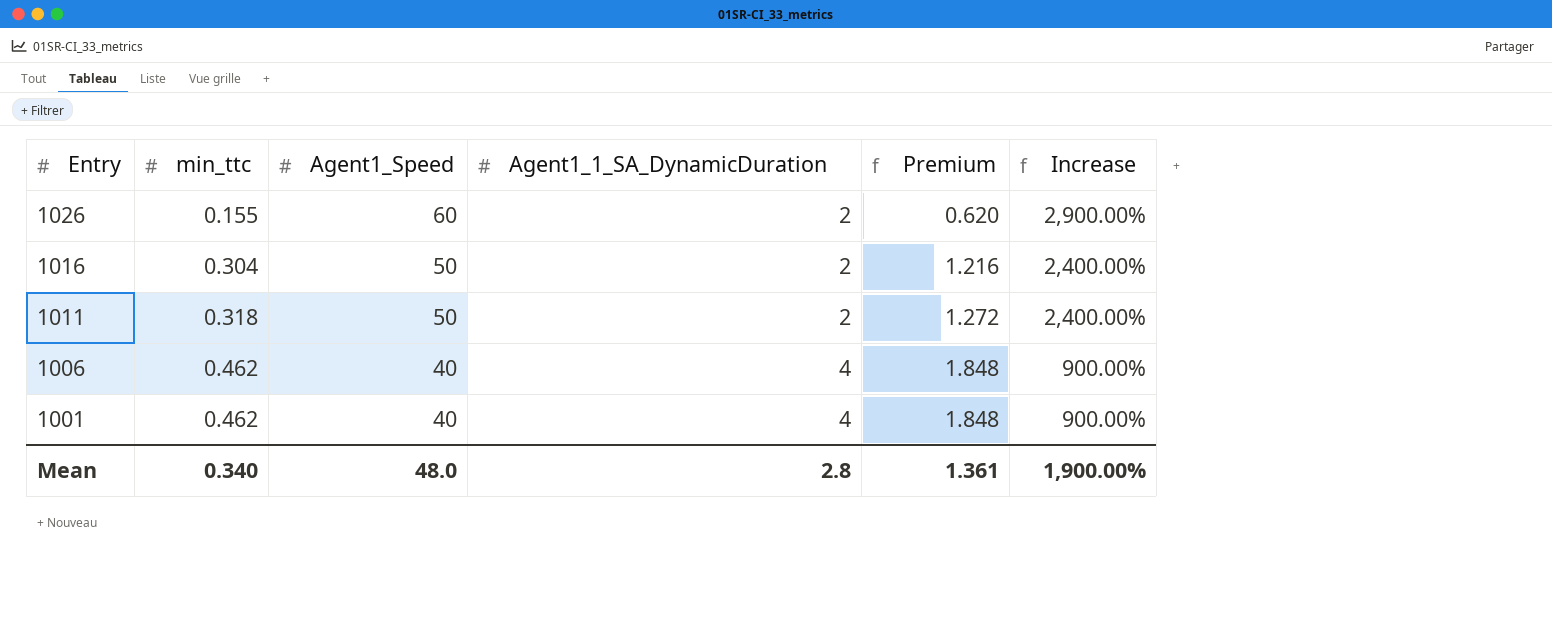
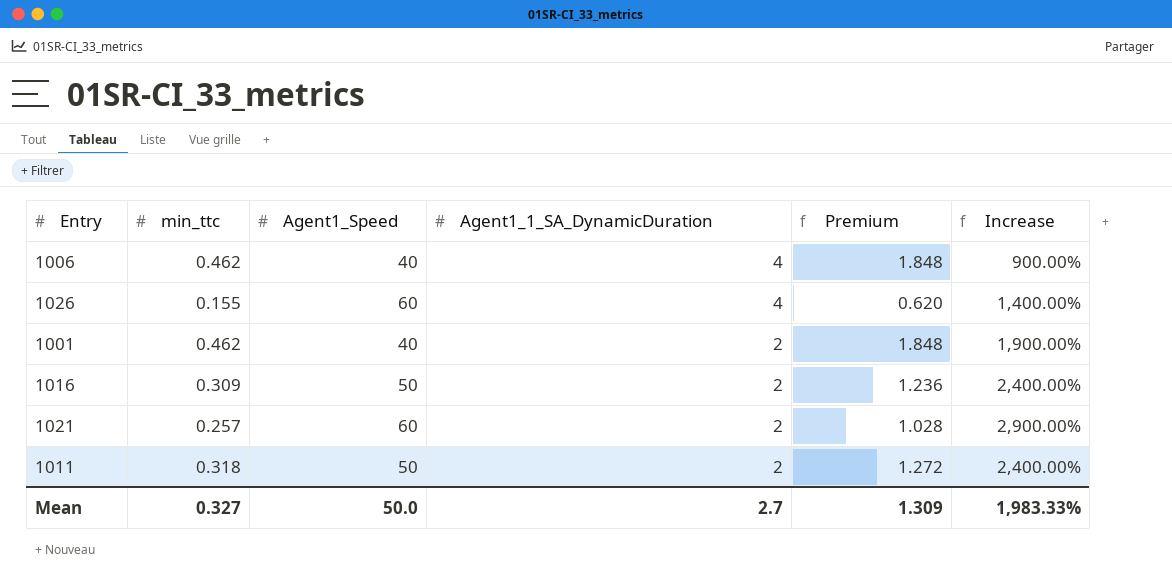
row order: Entry descending -> Agent1_1_SA_DynamicDuration descending
1026 | Agent1_1_SA_DynamicDuration: 2 -> 4
1026 | Increase: 2,900.00% -> 1,400.00%
1001 | Agent1_1_SA_DynamicDuration: 4 -> 2
1001 | Increase: 900.00% -> 1,900.00%
1016 | min_ttc: 0.304 -> 0.309
1016 | Premium: 1.216 -> 1.236
row 1021: none -> 0.257 | 60 | 2 | 1.028 | 2,900.00%
Mean | min_ttc: 0.340 -> 0.327
Mean | Agent1_Speed: 48.0 -> 50.0
Mean | Agent1_1_SA_DynamicDuration: 2.8 -> 2.7
Mean | Premium: 1.361 -> 1.309
Mean | Increase: 1,900.00% -> 1,983.33%

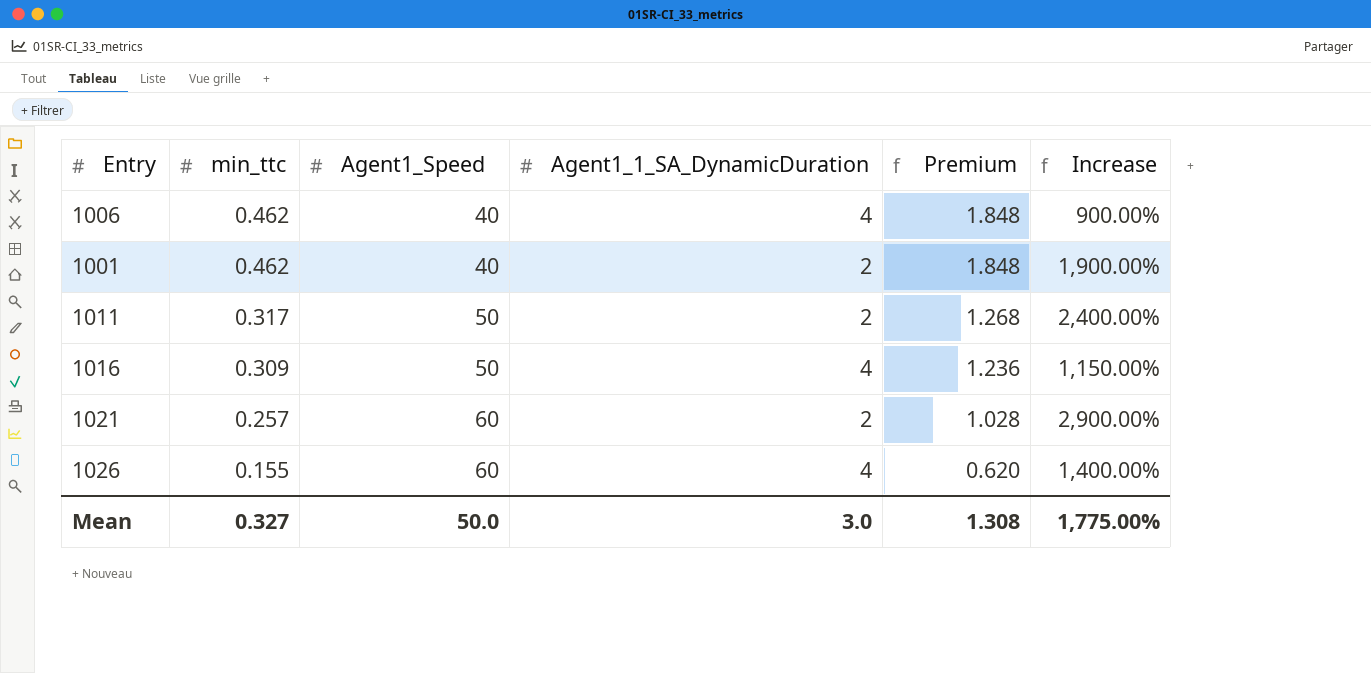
row order: Agent1_1_SA_DynamicDuration descending -> min_ttc descending
1011 | min_ttc: 0.318 -> 0.317
1011 | Premium: 1.272 -> 1.268
1016 | Agent1_1_SA_DynamicDuration: 2 -> 4
1016 | Increase: 2,400.00% -> 1,150.00%
Mean | Agent1_1_SA_DynamicDuration: 2.7 -> 3.0
Mean | Premium: 1.309 -> 1.308
Mean | Increase: 1,983.33% -> 1,775.00%

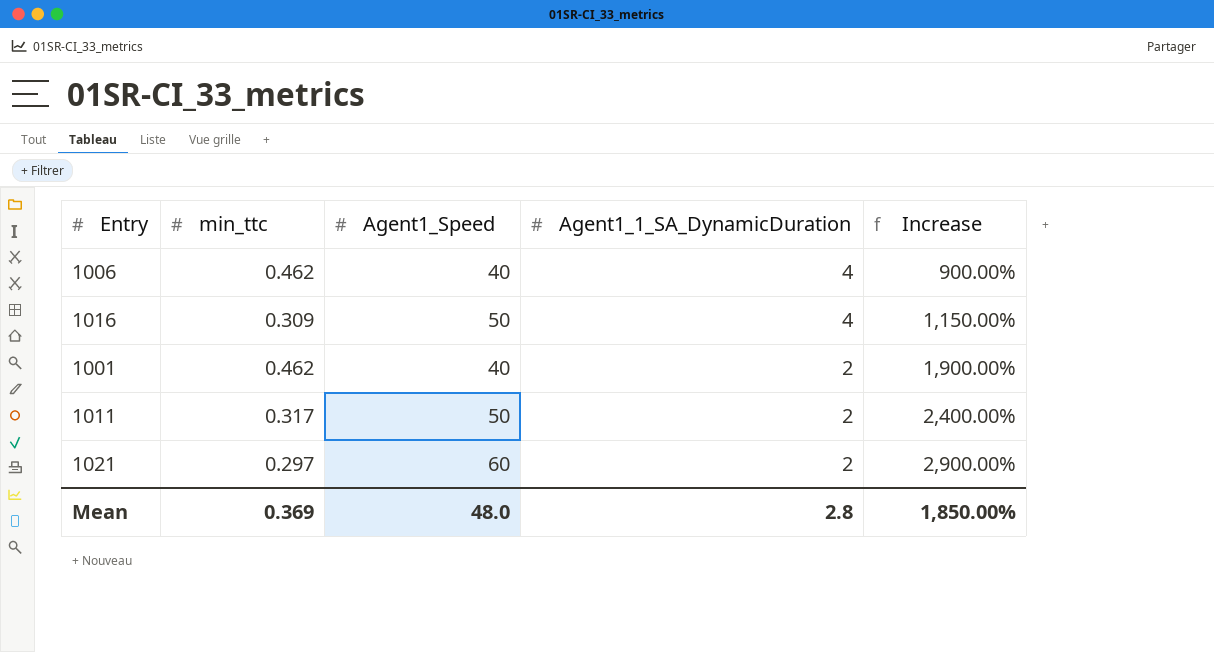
row order: min_ttc descending -> Agent1_1_SA_DynamicDuration descending
column Premium | formula: [min_ttc] * 4 -> none
row 1026: 0.155 | 60 | 4 | 0.620 | 1,400.00% -> none
1021 | min_ttc: 0.257 -> 0.297
Mean | min_ttc: 0.327 -> 0.369
Mean | Agent1_Speed: 50.0 -> 48.0
Mean | Agent1_1_SA_DynamicDuration: 3.0 -> 2.8
Mean | Increase: 1,775.00% -> 1,850.00%

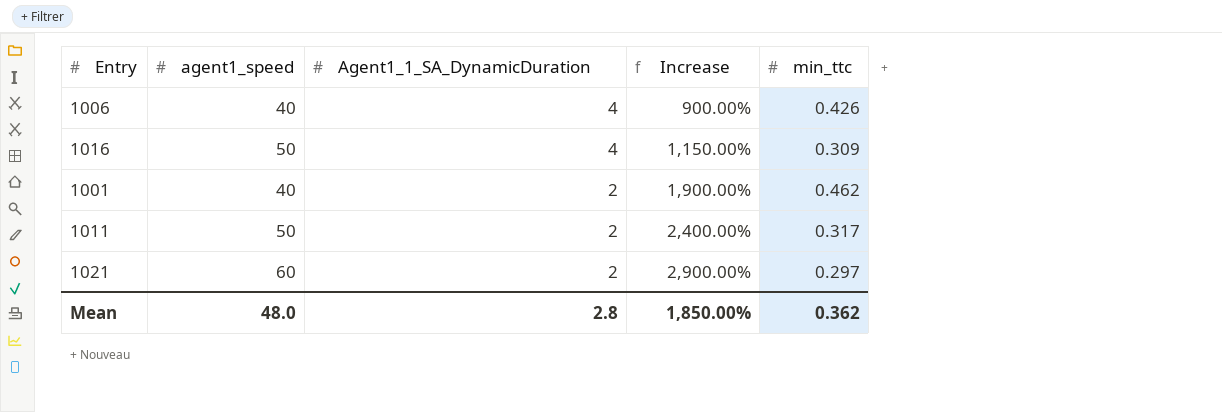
column name: Agent1_Speed -> agent1_speed
column min_ttc | position: 2 -> 5
1006 | min_ttc: 0.462 -> 0.426
Mean | min_ttc: 0.369 -> 0.362

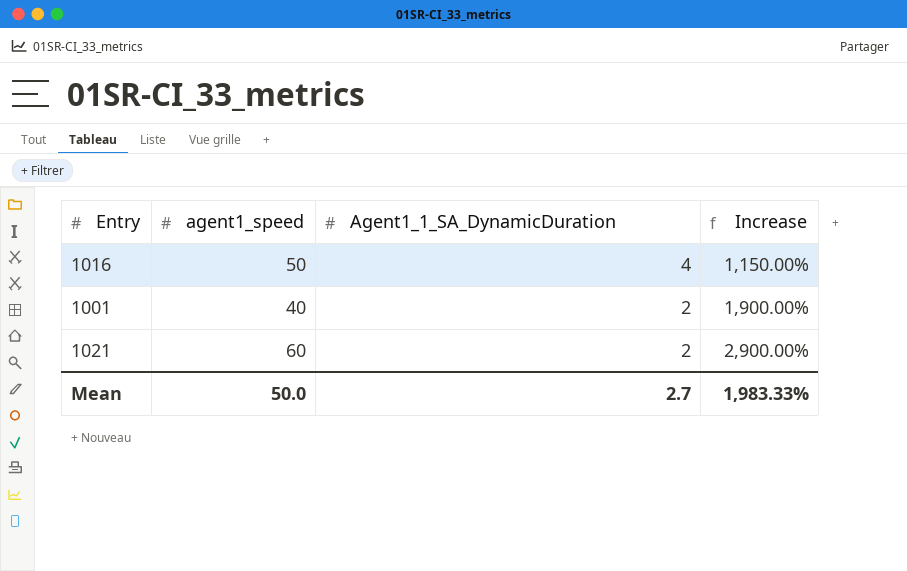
column min_ttc | position: 5 -> none
row 1006: 40 | 4 | 900.00% | 0.426 -> none
row 1011: 50 | 2 | 2,400.00% | 0.317 -> none
Mean | agent1_speed: 48.0 -> 50.0
Mean | Agent1_1_SA_DynamicDuration: 2.8 -> 2.7
Mean | Increase: 1,850.00% -> 1,983.33%

